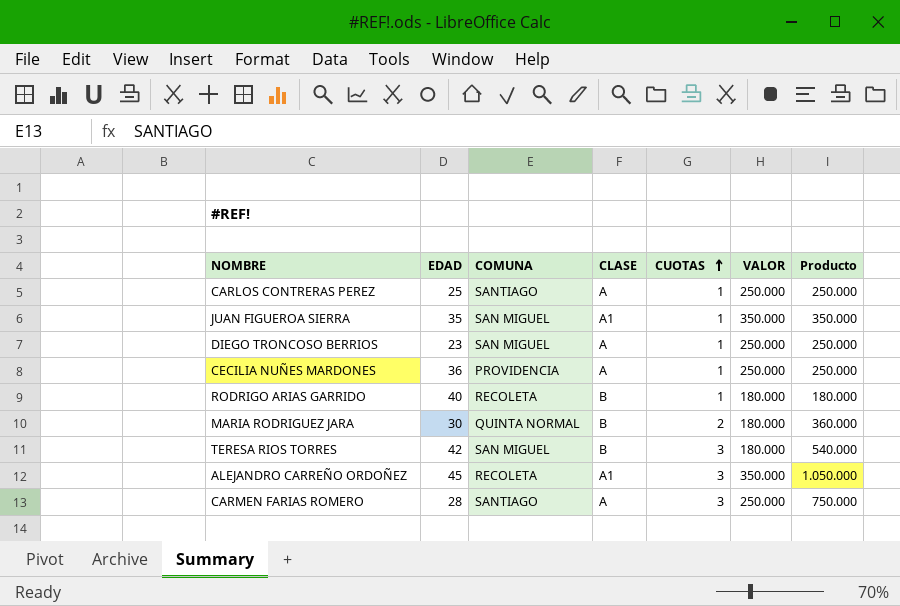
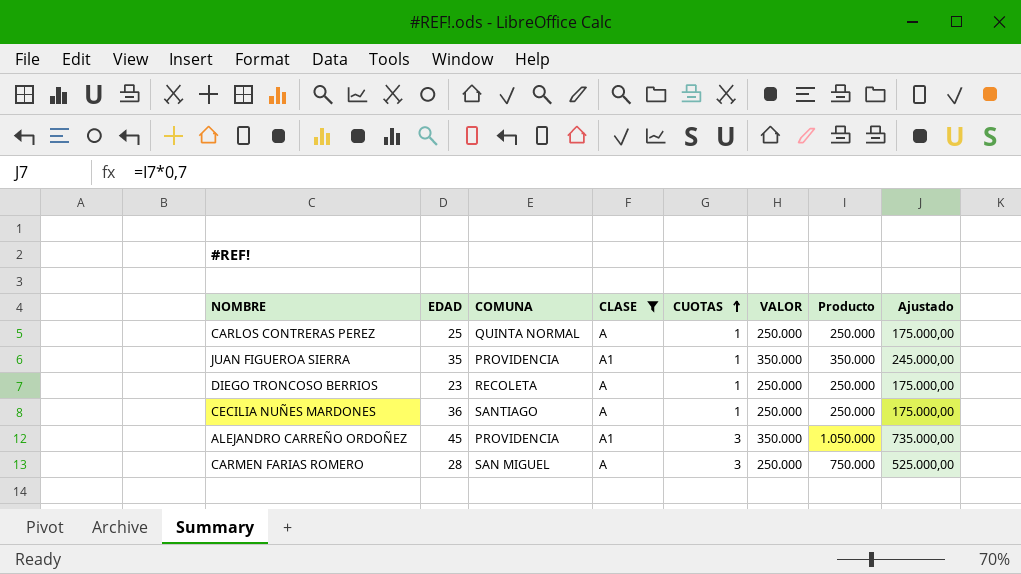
filter: none -> CLASE != B
column Ajustado | formula: none -> [Producto] * 0,7
CARLOS CONTRERAS PEREZ | COMUNA: SANTIAGO -> QUINTA NORMAL
JUAN FIGUEROA SIERRA | COMUNA: SAN MIGUEL -> PROVIDENCIA
DIEGO TRONCOSO BERRIOS | COMUNA: SAN MIGUEL -> RECOLETA
CECILIA NUÑES MARDONES | COMUNA: PROVIDENCIA -> SANTIAGO
ALEJANDRO CARREÑO ORDOÑEZ | COMUNA: RECOLETA -> PROVIDENCIA
CARMEN FARIAS ROMERO | COMUNA: SANTIAGO -> SAN MIGUEL

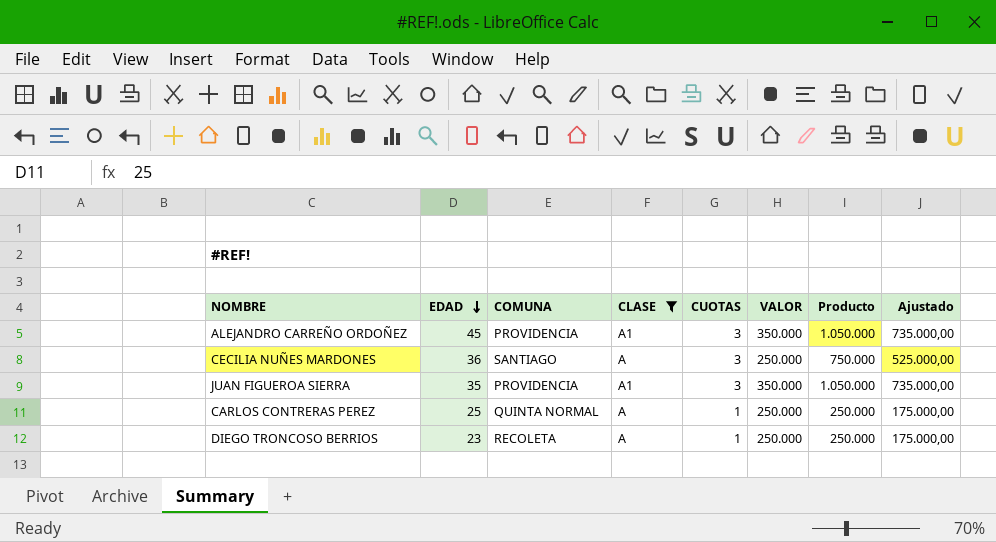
row order: CUOTAS ascending -> EDAD descending
row CARMEN FARIAS ROMERO: 28 | SAN MIGUEL | A | 3 | 250.000 | 750.000 | 525.000,00 -> none
CECILIA NUÑES MARDONES | CUOTAS: 1 -> 3
CECILIA NUÑES MARDONES | Producto: 250.000 -> 750.000
CECILIA NUÑES MARDONES | Ajustado: 175.000,00 -> 525.000,00
JUAN FIGUEROA SIERRA | CUOTAS: 1 -> 3
JUAN FIGUEROA SIERRA | Producto: 350.000 -> 1.050.000
JUAN FIGUEROA SIERRA | Ajustado: 245.000,00 -> 735.000,00

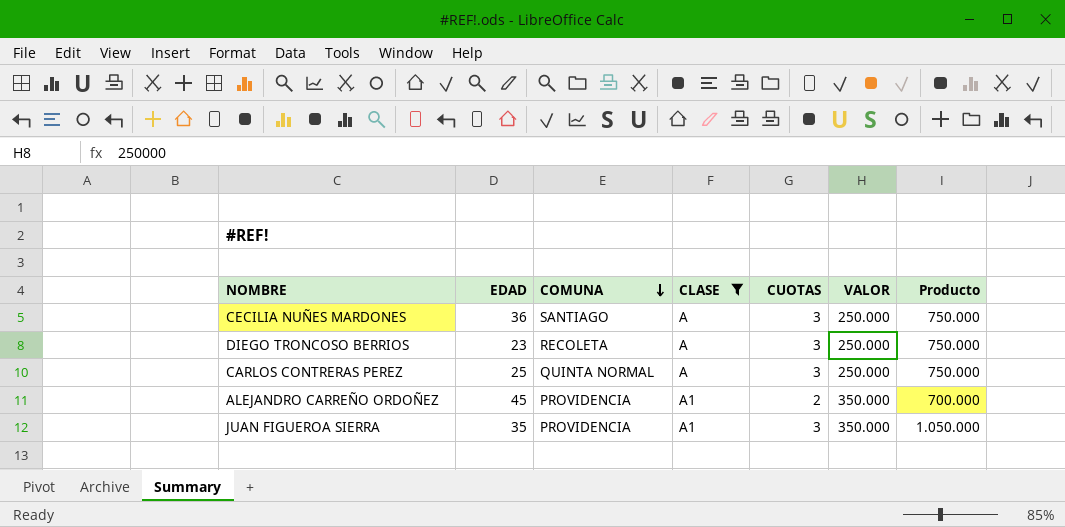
row order: EDAD descending -> COMUNA descending
column Ajustado | formula: [Producto] * 0,7 -> none
DIEGO TRONCOSO BERRIOS | CUOTAS: 1 -> 3
DIEGO TRONCOSO BERRIOS | Producto: 250.000 -> 750.000
CARLOS CONTRERAS PEREZ | CUOTAS: 1 -> 3
CARLOS CONTRERAS PEREZ | Producto: 250.000 -> 750.000
ALEJANDRO CARREÑO ORDOÑEZ | CUOTAS: 3 -> 2
ALEJANDRO CARREÑO ORDOÑEZ | Producto: 1.050.000 -> 700.000

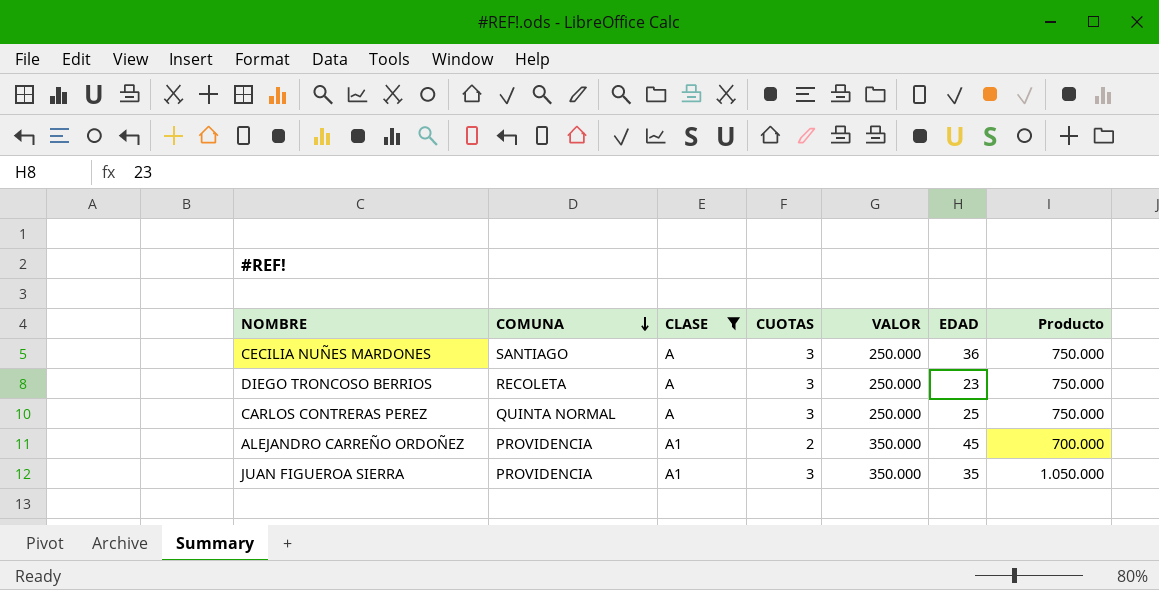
column EDAD | position: 2 -> 6

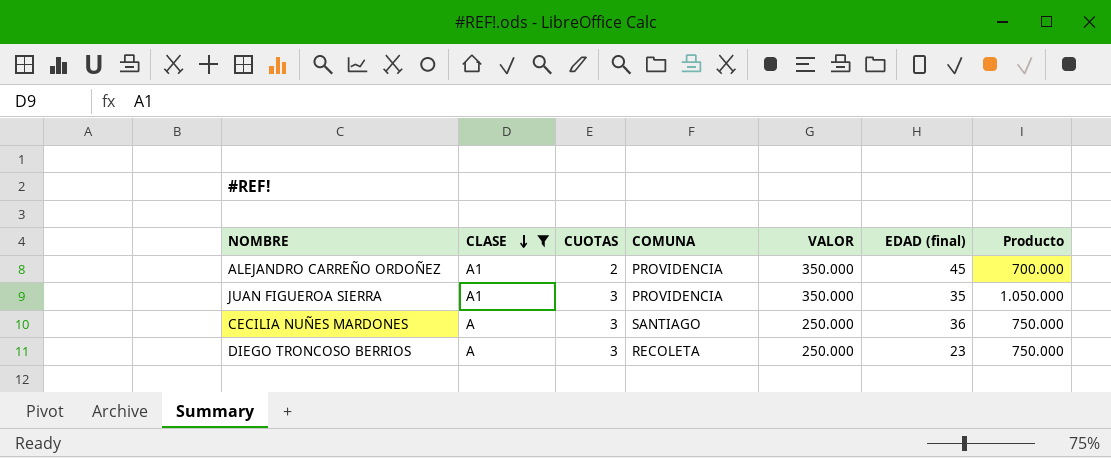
row order: COMUNA descending -> CLASE descending
column COMUNA | position: 2 -> 4
column name: EDAD -> EDAD (final)
row CARLOS CONTRERAS PEREZ: QUINTA NORMAL | A | 3 | 250.000 | 25 | 750.000 -> none

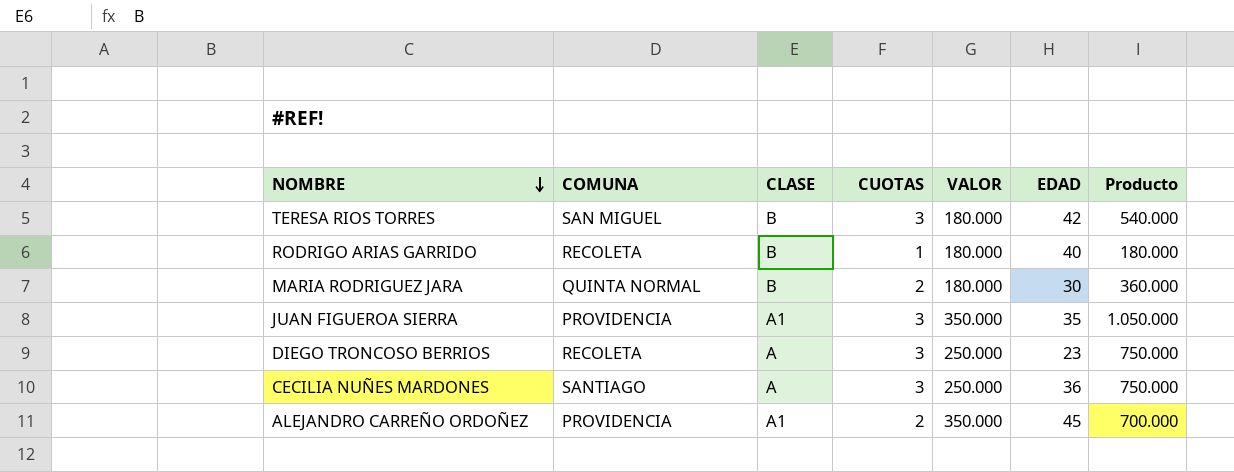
filter: CLASE != B -> none
row order: CLASE descending -> NOMBRE descending
column COMUNA | position: 4 -> 2
column name: EDAD (final) -> EDAD

